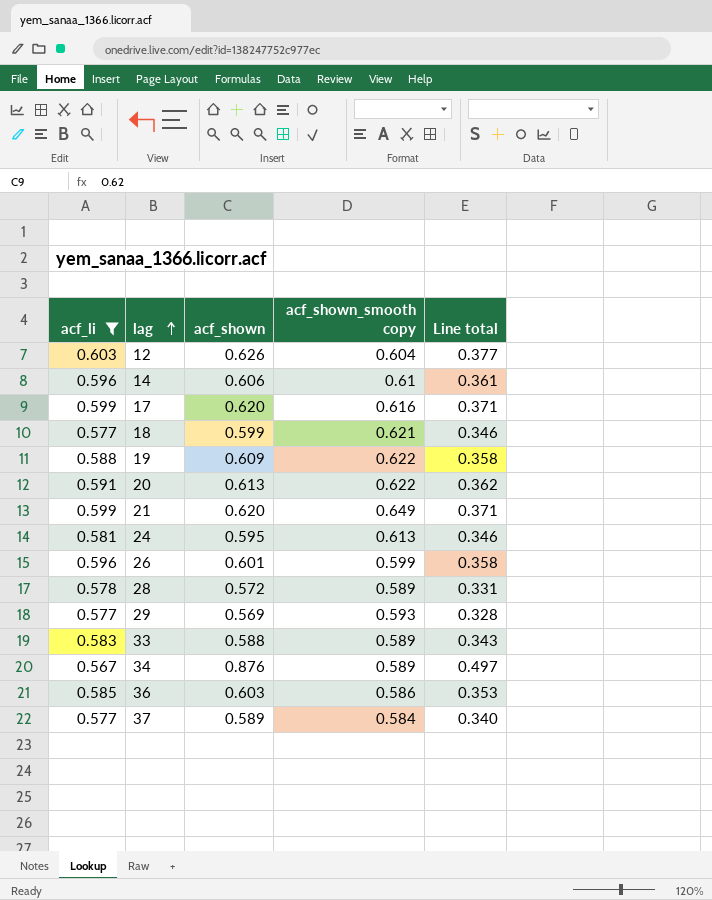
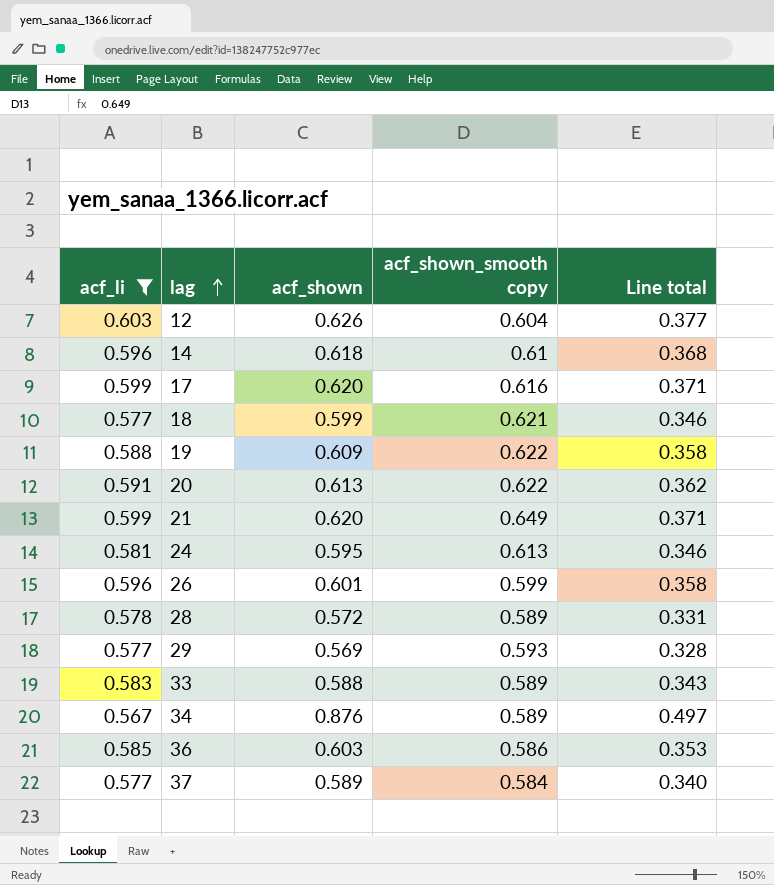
14 | acf_shown: 0.606 -> 0.618
14 | Line total: 0.361 -> 0.368

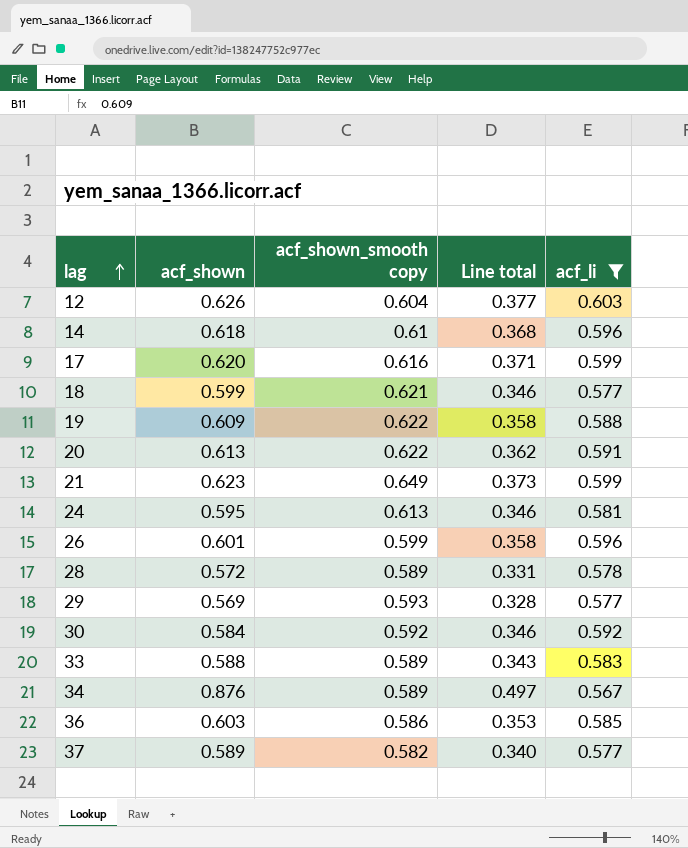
column acf_li | position: 1 -> 5
21 | acf_shown: 0.620 -> 0.623
21 | Line total: 0.371 -> 0.373
row 30: none -> 0.584 | 0.592 | 0.346 | 0.592
37 | acf_shown_smooth copy: 0.584 -> 0.582

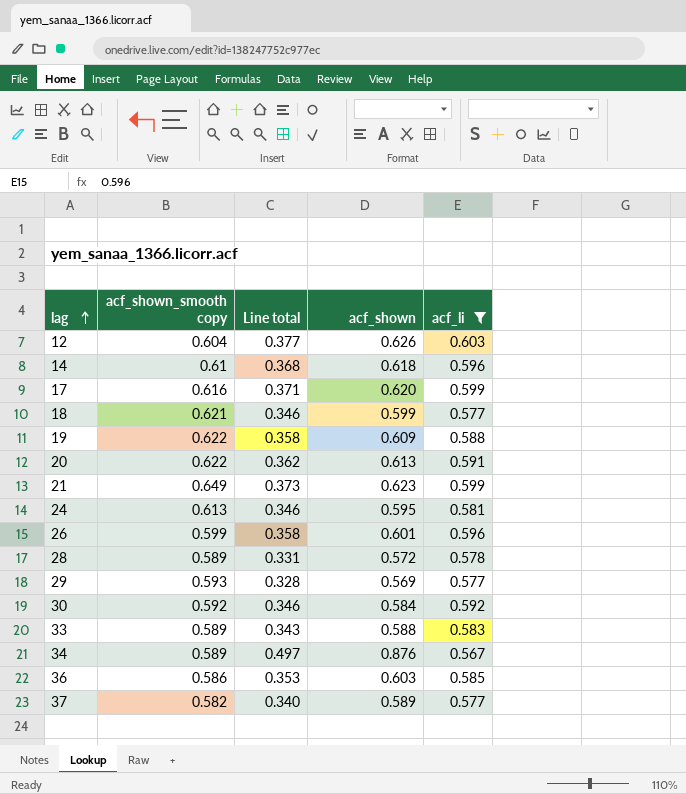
column acf_shown | position: 2 -> 4

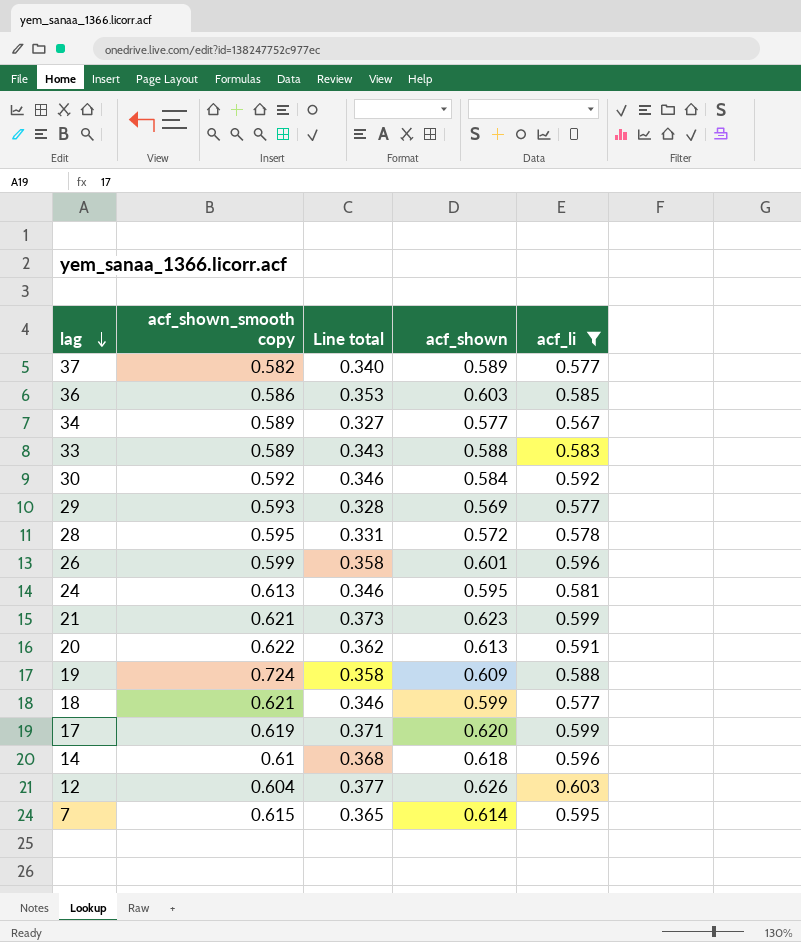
row order: lag ascending -> lag descending
34 | Line total: 0.497 -> 0.327
34 | acf_shown: 0.876 -> 0.577
28 | acf_shown_smooth copy: 0.589 -> 0.595
21 | acf_shown_smooth copy: 0.649 -> 0.621
19 | acf_shown_smooth copy: 0.622 -> 0.724
17 | acf_shown_smooth copy: 0.616 -> 0.619
row 7: none -> 0.615 | 0.365 | 0.614 | 0.595

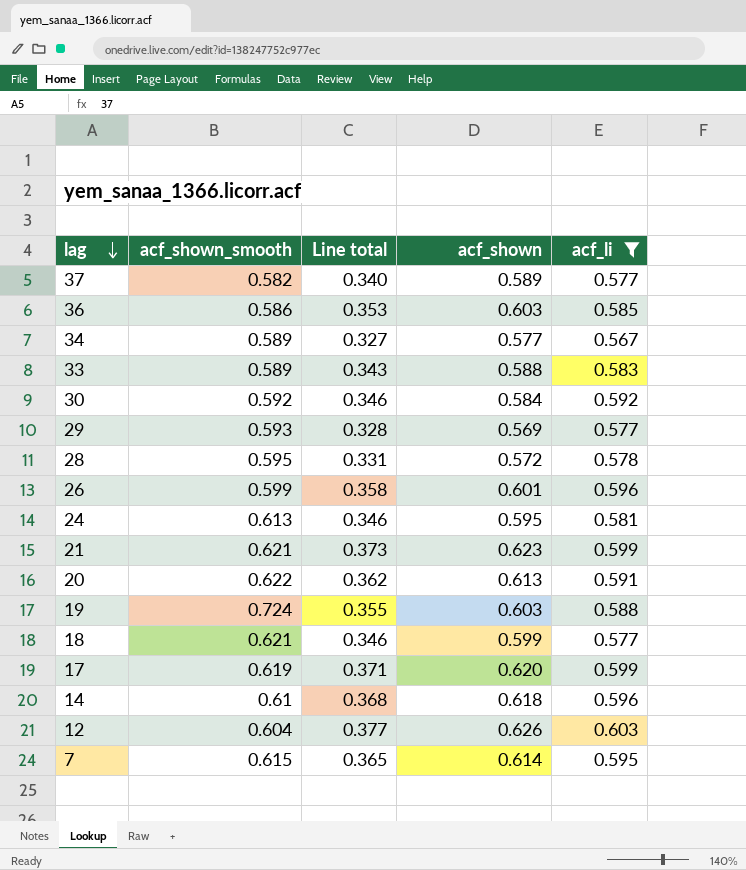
column name: acf_shown_smooth copy -> acf_shown_smooth
19 | Line total: 0.358 -> 0.355
19 | acf_shown: 0.609 -> 0.603

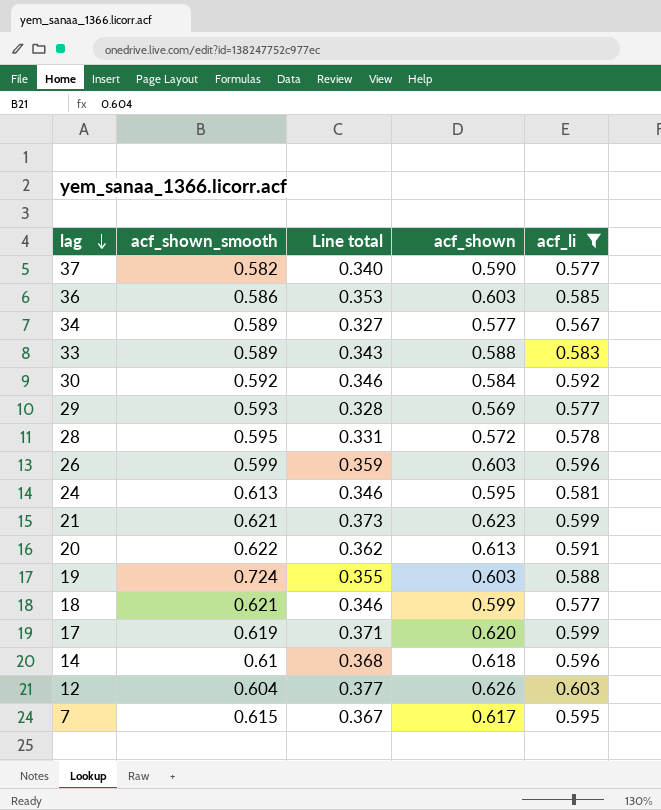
37 | acf_shown: 0.589 -> 0.590
26 | Line total: 0.358 -> 0.359
26 | acf_shown: 0.601 -> 0.603
7 | Line total: 0.365 -> 0.367
7 | acf_shown: 0.614 -> 0.617

